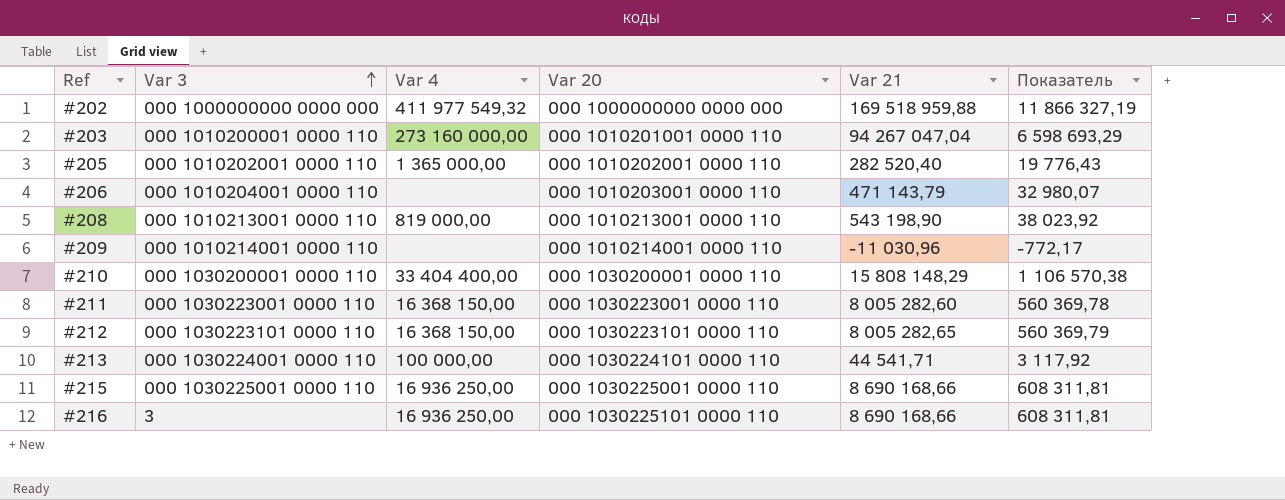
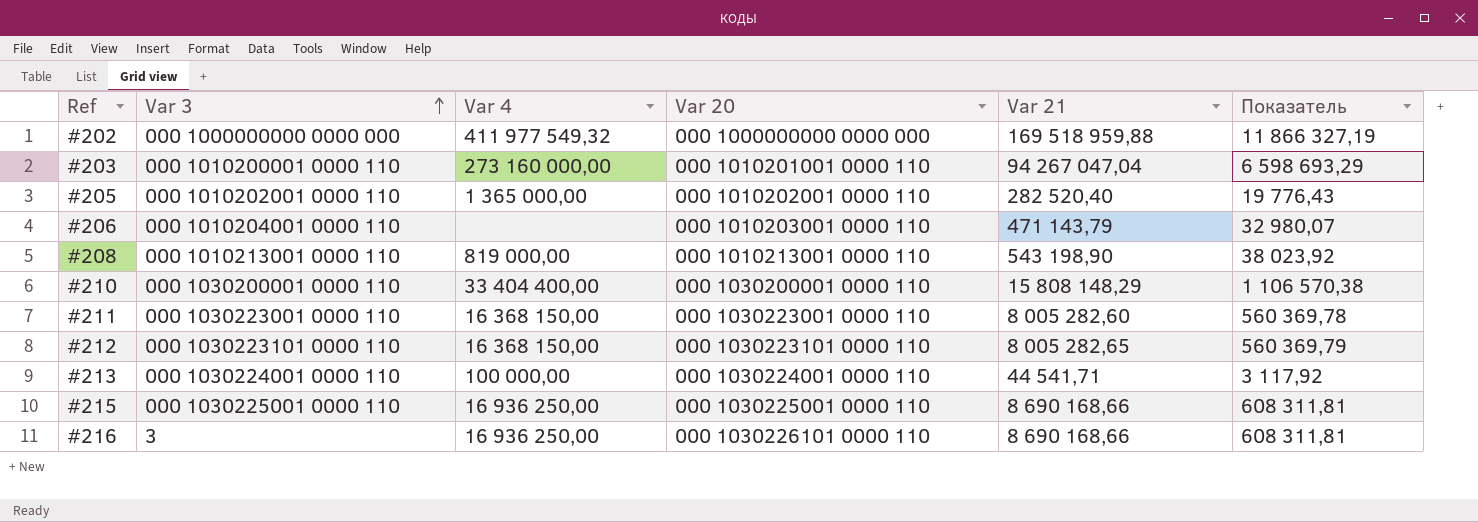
row #209: 000 1010214001 0000 110 | none | 000 1010214001 0000 110 | -11 030,96 | -772,17 -> none
#213 | Var 20: 000 1030224101 0000 110 -> 000 1030224001 0000 110
#216 | Var 20: 000 1030225101 0000 110 -> 000 1030226101 0000 110

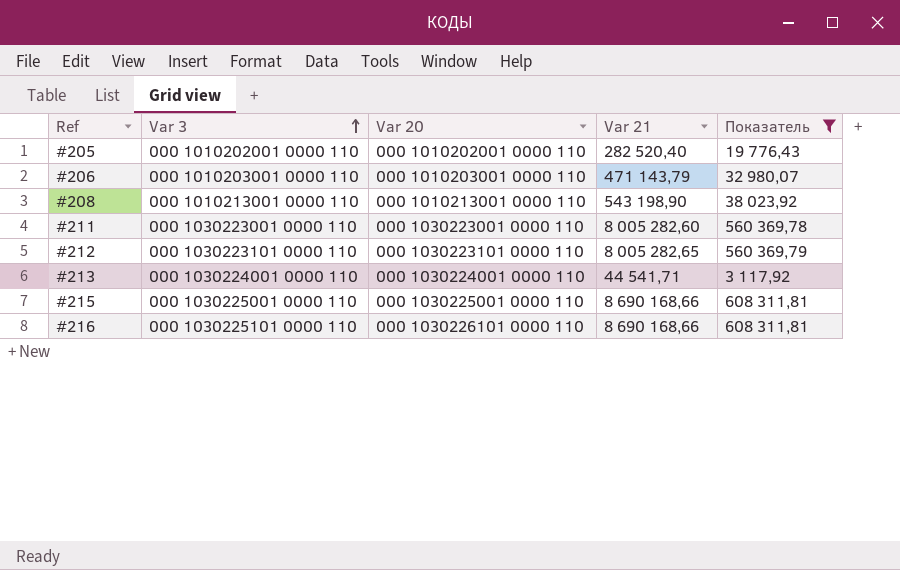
filter: none -> Показатель <= 608 311,81
column Var 4 | position: 3 -> none
#206 | Var 3: 000 1010204001 0000 110 -> 000 1010203001 0000 110
#216 | Var 3: 3 -> 000 1030225101 0000 110

